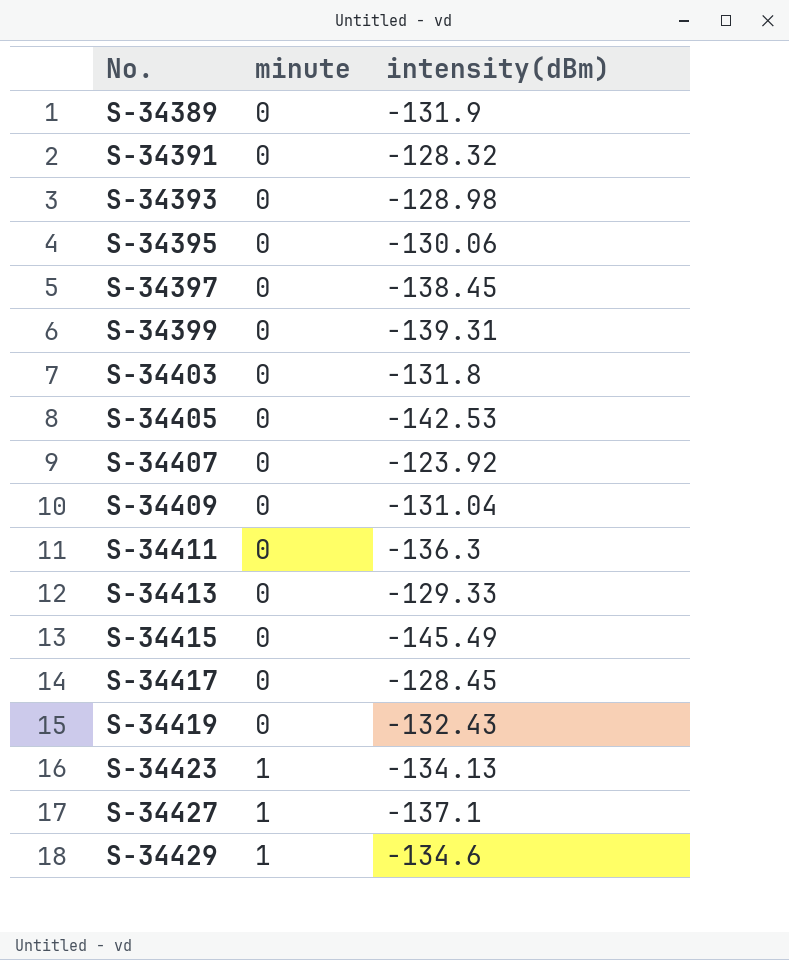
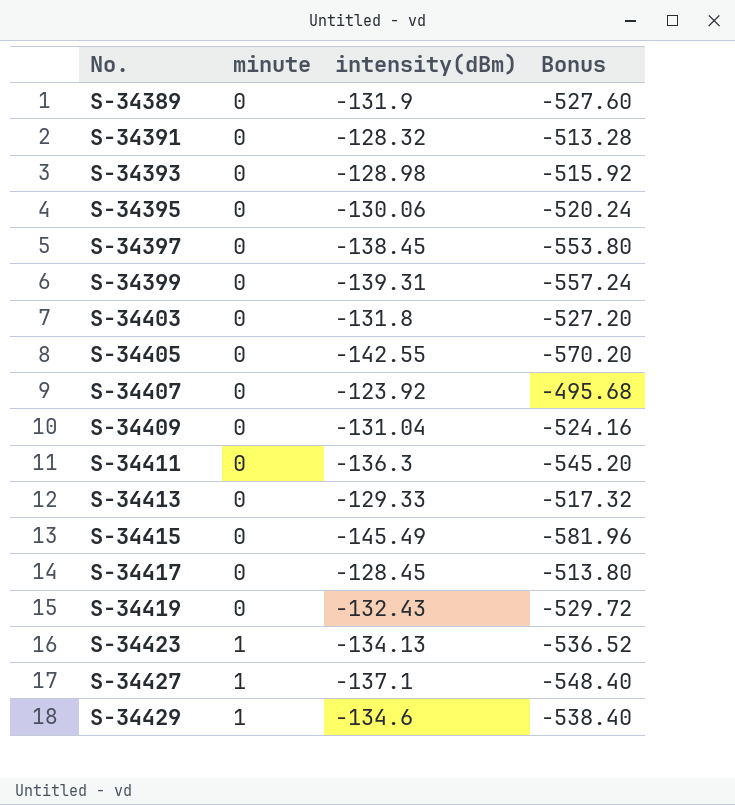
column Bonus | formula: none -> [intensity(dBm)] * 4
S-34405 | intensity(dBm): -142.53 -> -142.55

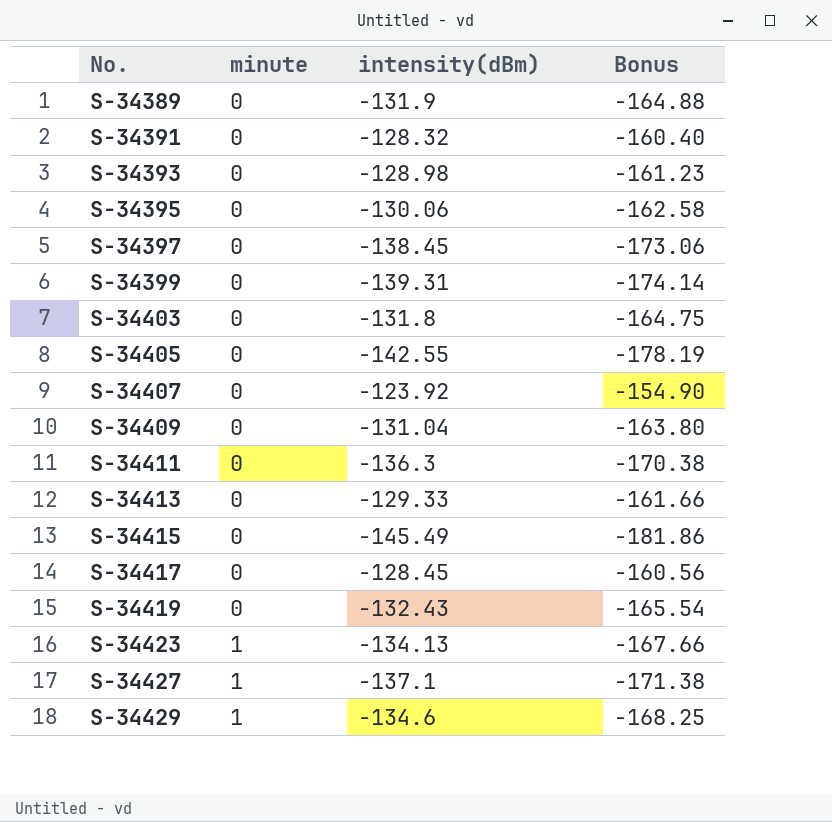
column Bonus | formula: [intensity(dBm)] * 4 -> [intensity(dBm)] * 1.25

